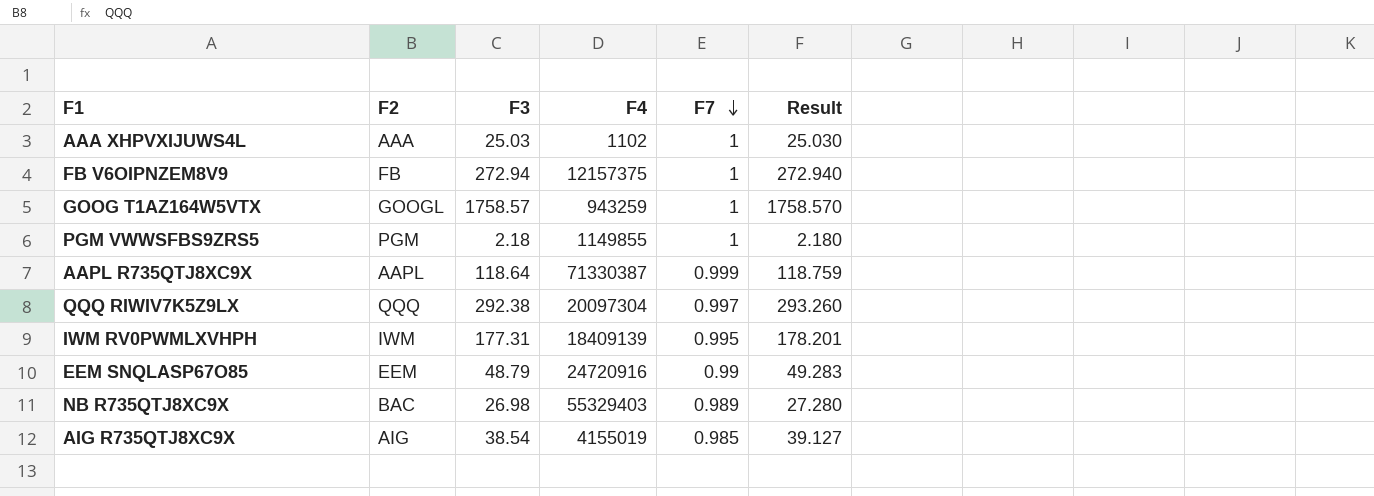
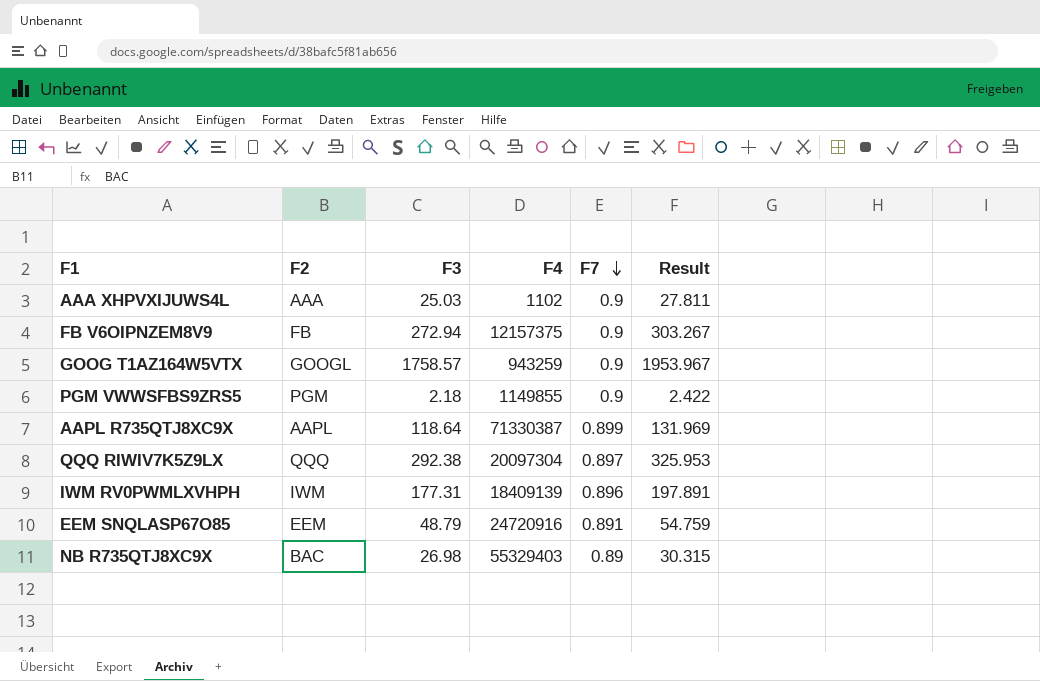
row AIG R735QTJ8XC9X: AIG | 38.54 | 4155019 | 0.985 | 39.127 -> none
AAA XHPVXIJUWS4L | F7: 1 -> 0.9
AAA XHPVXIJUWS4L | Result: 25.030 -> 27.811
FB V6OIPNZEM8V9 | F7: 1 -> 0.9
FB V6OIPNZEM8V9 | Result: 272.940 -> 303.267
GOOG T1AZ164W5VTX | F7: 1 -> 0.9
GOOG T1AZ164W5VTX | Result: 1758.570 -> 1953.967
PGM VWWSFBS9ZRS5 | F7: 1 -> 0.9
PGM VWWSFBS9ZRS5 | Result: 2.180 -> 2.422
AAPL R735QTJ8XC9X | F7: 0.999 -> 0.899
AAPL R735QTJ8XC9X | Result: 118.759 -> 131.969
QQQ RIWIV7K5Z9LX | F7: 0.997 -> 0.897
QQQ RIWIV7K5Z9LX | Result: 293.260 -> 325.953
IWM RV0PWMLXVHPH | F7: 0.995 -> 0.896
IWM RV0PWMLXVHPH | Result: 178.201 -> 197.891
EEM SNQLASP67O85 | F7: 0.99 -> 0.891
EEM SNQLASP67O85 | Result: 49.283 -> 54.759
NB R735QTJ8XC9X | F7: 0.989 -> 0.89
NB R735QTJ8XC9X | Result: 27.280 -> 30.315

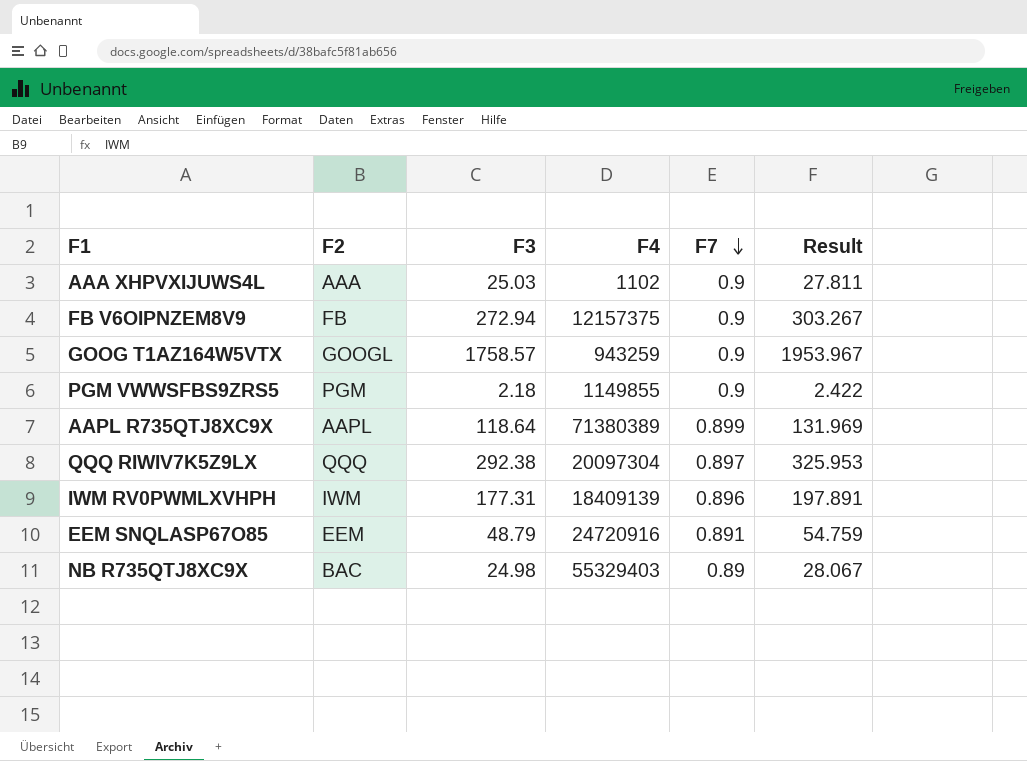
AAPL R735QTJ8XC9X | F4: 71330387 -> 71380389
NB R735QTJ8XC9X | F3: 26.98 -> 24.98
NB R735QTJ8XC9X | Result: 30.315 -> 28.067

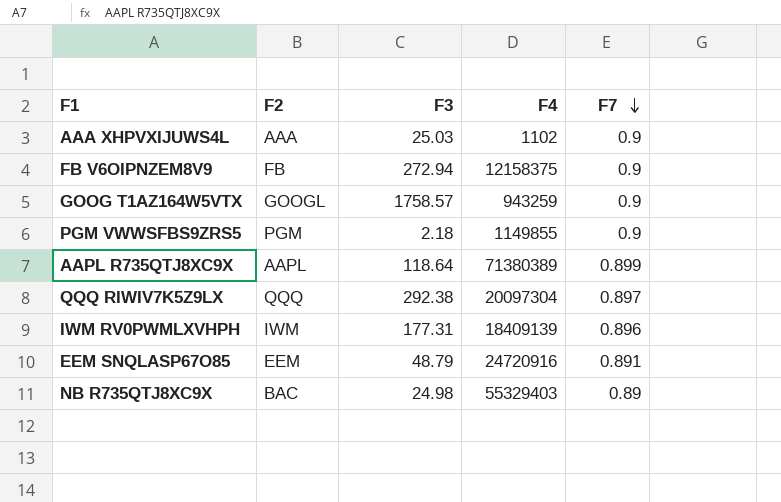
column Result | formula: [F3] / [F7] -> none
FB V6OIPNZEM8V9 | F4: 12157375 -> 12158375

